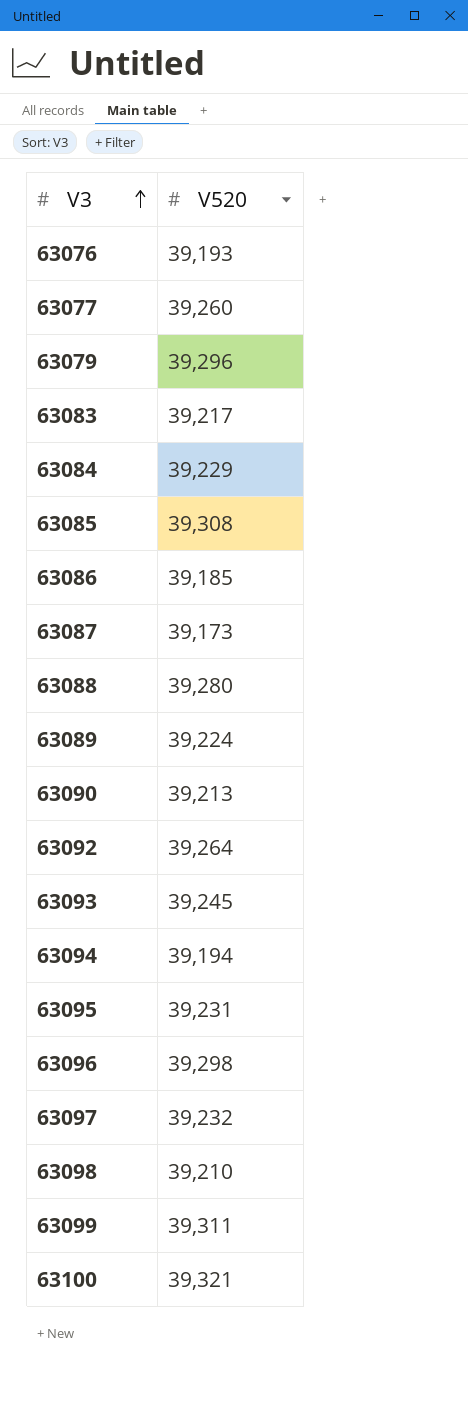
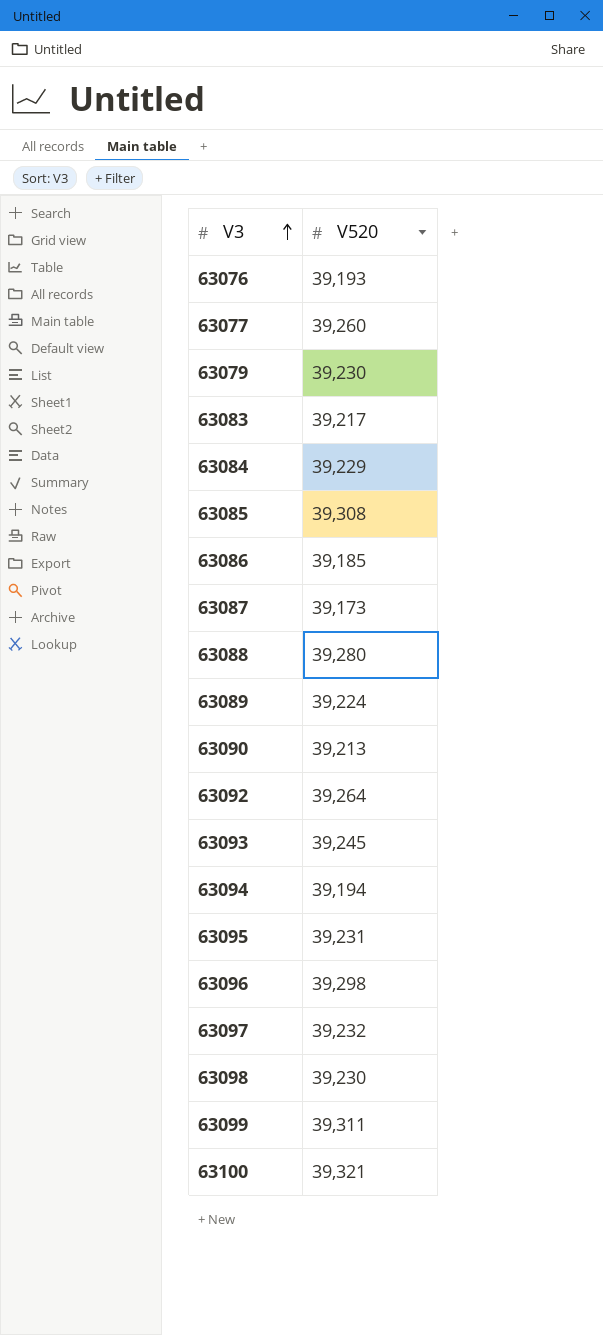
63079 | V520: 39,296 -> 39,230
63098 | V520: 39,210 -> 39,230

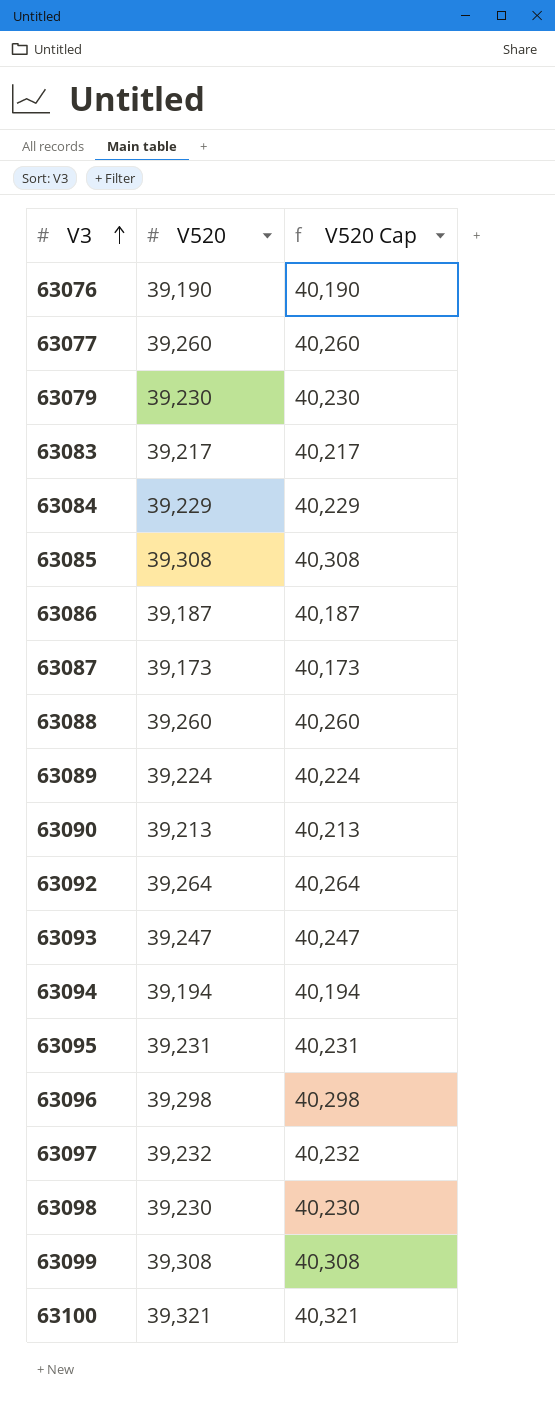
column V520 Cap | formula: none -> [V520] + 1000
63076 | V520: 39,193 -> 39,190
63086 | V520: 39,185 -> 39,187
63088 | V520: 39,280 -> 39,260
63093 | V520: 39,245 -> 39,247
63099 | V520: 39,311 -> 39,308

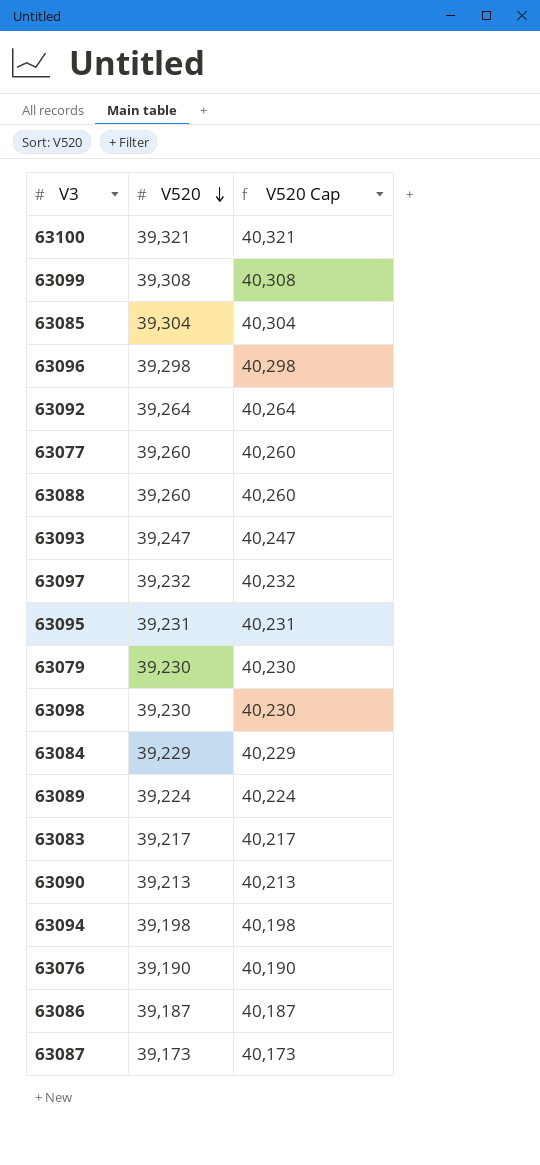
row order: V3 ascending -> V520 descending
63085 | V520: 39,308 -> 39,304
63085 | V520 Cap: 40,308 -> 40,304
63094 | V520: 39,194 -> 39,198
63094 | V520 Cap: 40,194 -> 40,198

